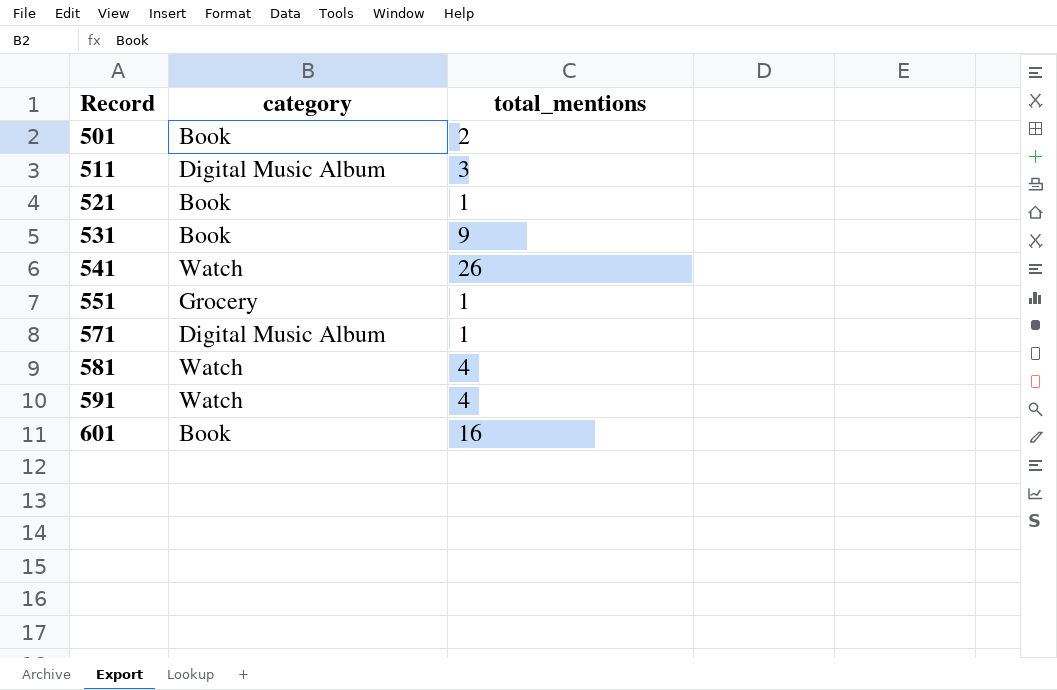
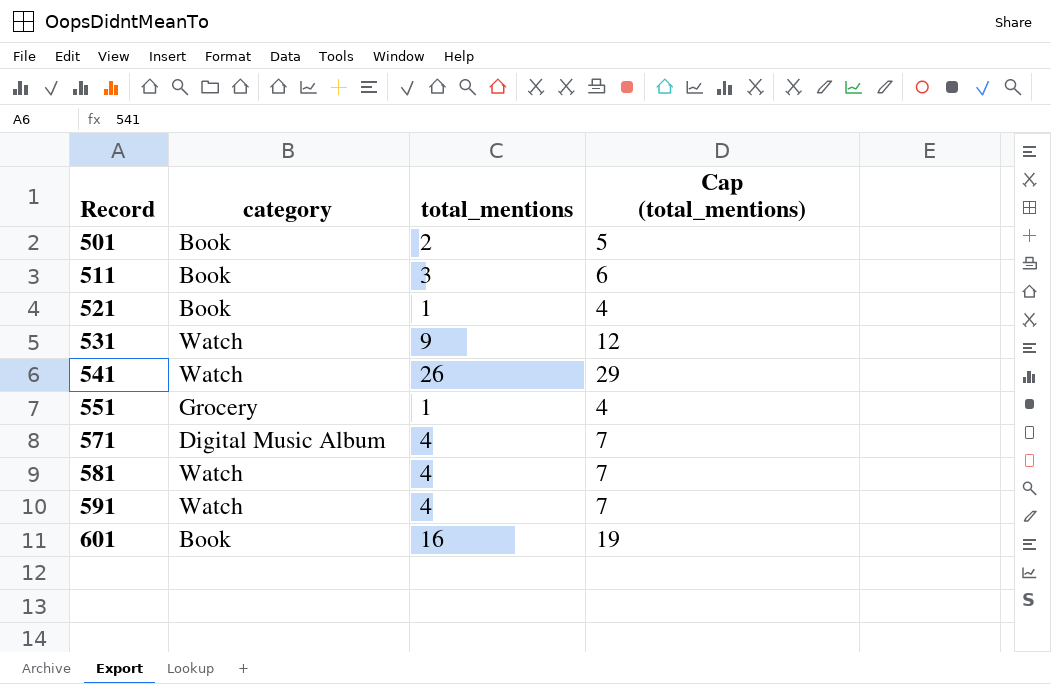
column Cap (total_mentions) | formula: none -> [total_mentions] + 3
511 | category: Digital Music Album -> Book
531 | category: Book -> Watch
571 | total_mentions: 1 -> 4

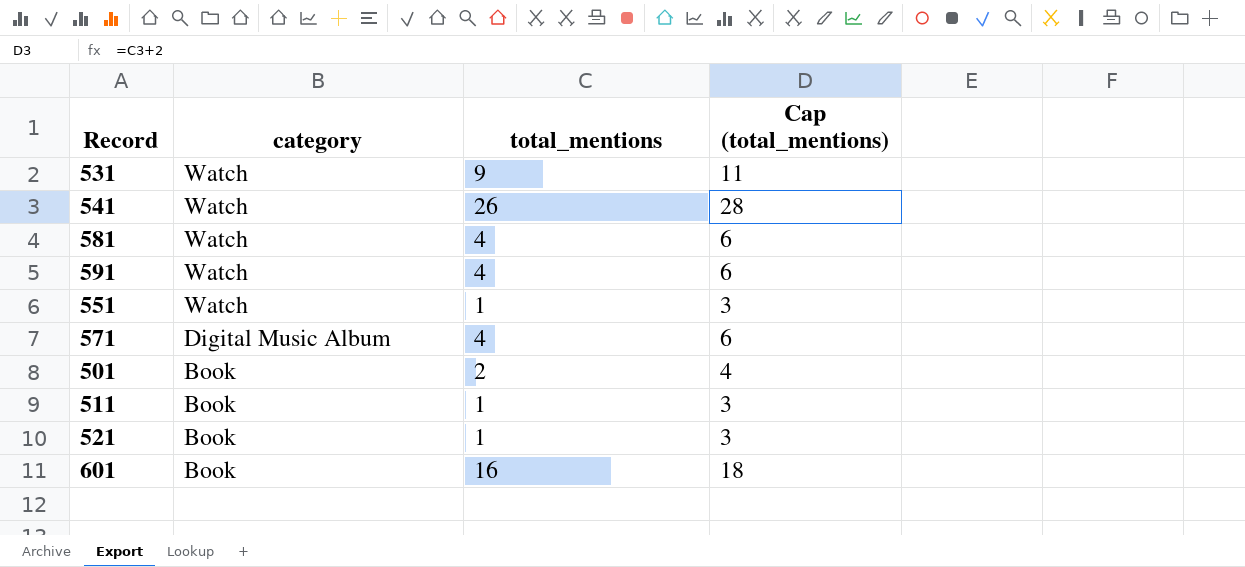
row order: Record ascending -> category descending
column Cap (total_mentions) | formula: [total_mentions] + 3 -> [total_mentions] + 2
551 | category: Grocery -> Watch
511 | total_mentions: 3 -> 1

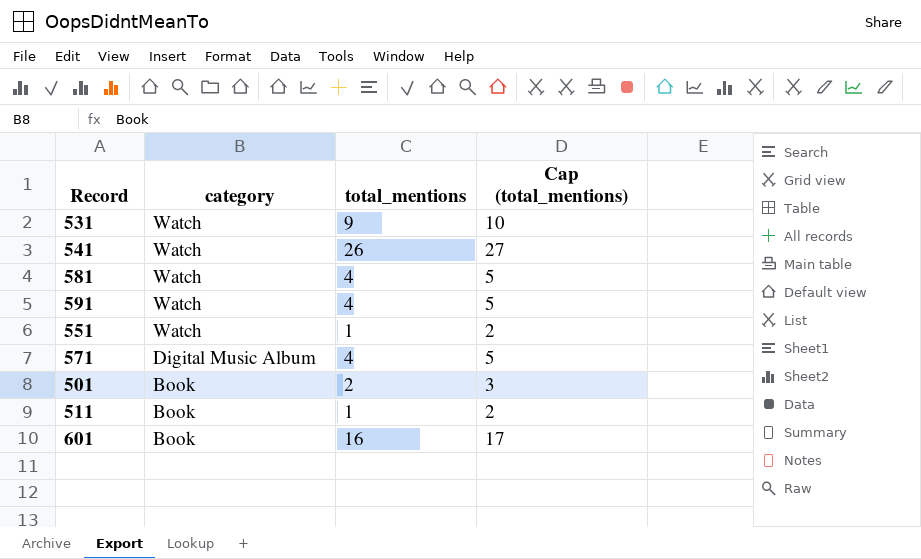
column Cap (total_mentions) | formula: [total_mentions] + 2 -> [total_mentions] + 1
row 521: Book | 1 | 3 -> none

